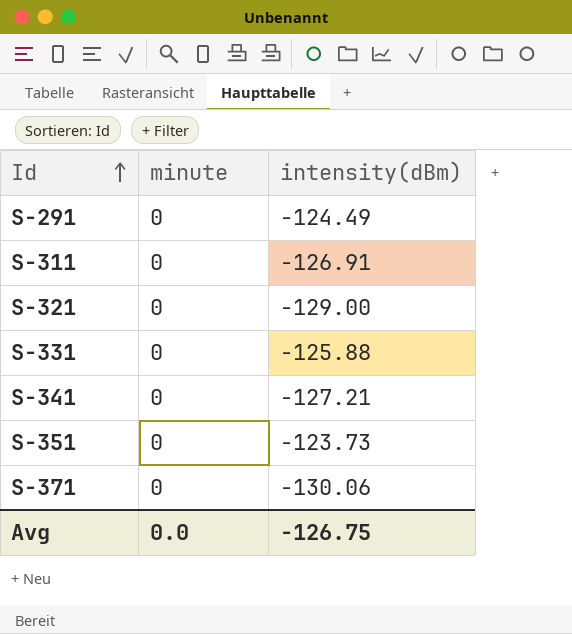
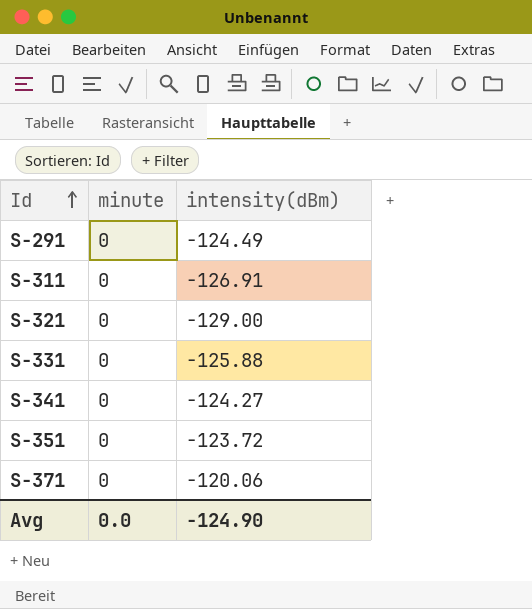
S-341 | intensity(dBm): -127.21 -> -124.27
S-351 | intensity(dBm): -123.73 -> -123.72
S-371 | intensity(dBm): -130.06 -> -120.06
Avg | intensity(dBm): -126.75 -> -124.90

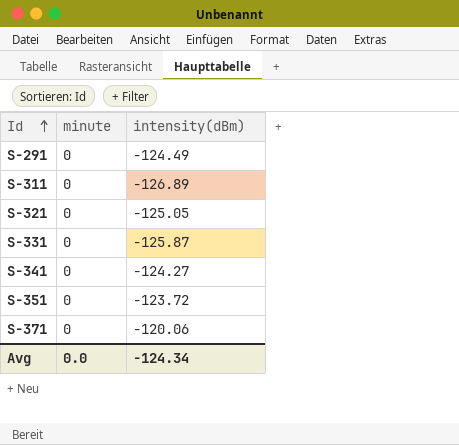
S-311 | intensity(dBm): -126.91 -> -126.89
S-321 | intensity(dBm): -129.00 -> -125.05
S-331 | intensity(dBm): -125.88 -> -125.87
Avg | intensity(dBm): -124.90 -> -124.34

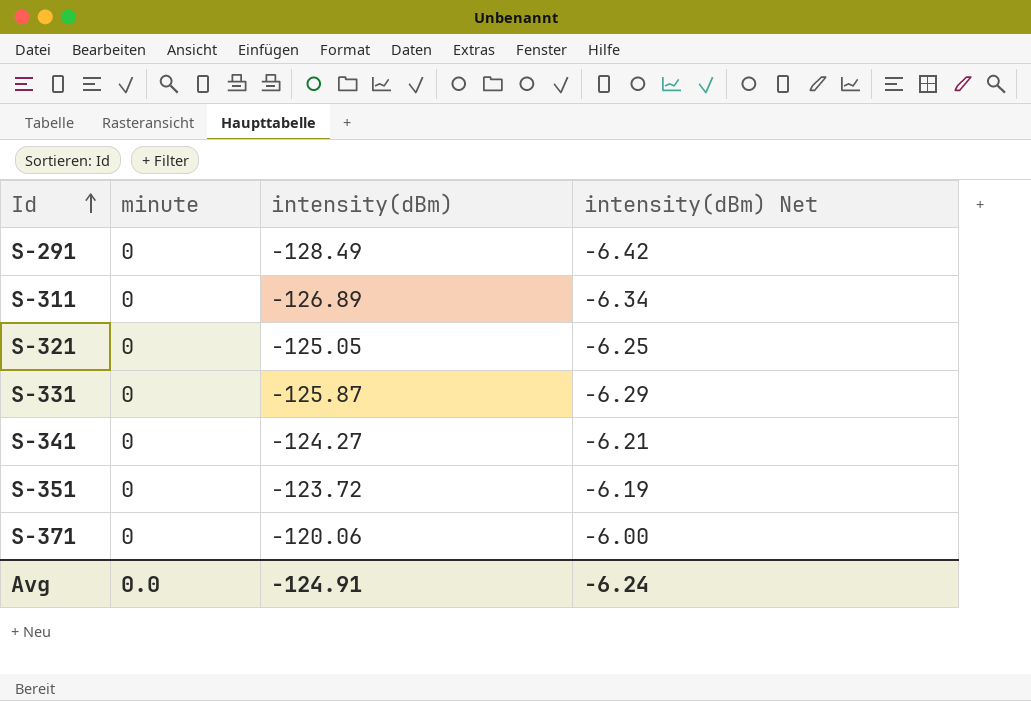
column intensity(dBm) Net | formula: none -> [intensity(dBm)] * 0.05
S-291 | intensity(dBm): -124.49 -> -128.49
Avg | intensity(dBm): -124.34 -> -124.91

